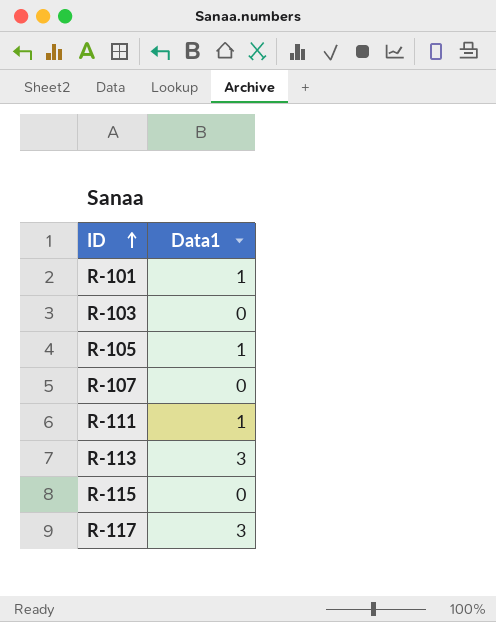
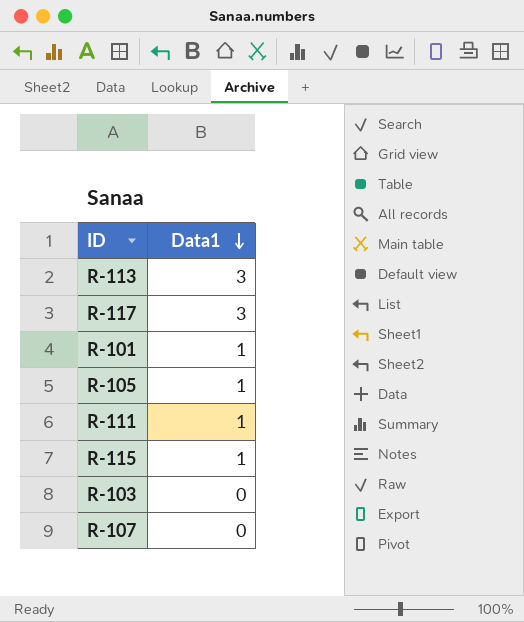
row order: ID ascending -> Data1 descending
R-115 | Data1: 0 -> 1

